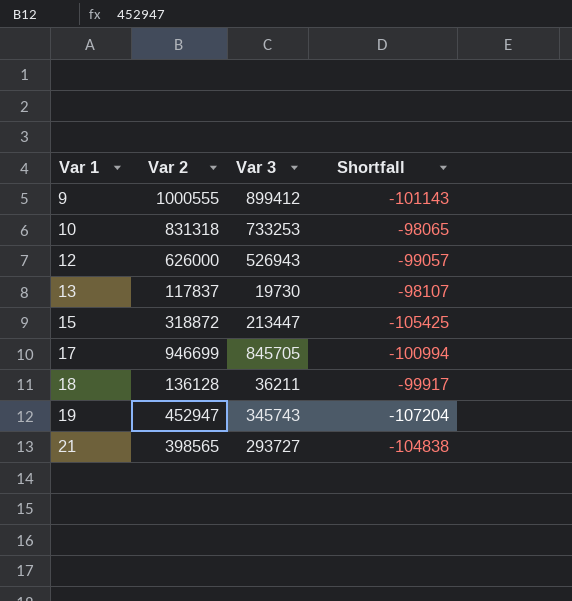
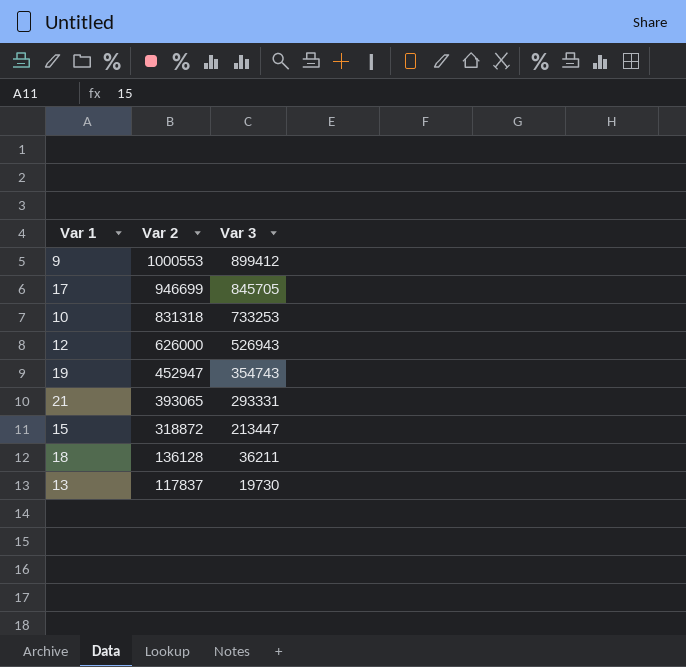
row order: Var 1 ascending -> Var 2 descending
column Shortfall | formula: [Var 3] - [Var 2] -> none
9 | Var 2: 1000555 -> 1000553
19 | Var 3: 345743 -> 354743
21 | Var 2: 398565 -> 393065
21 | Var 3: 293727 -> 293331

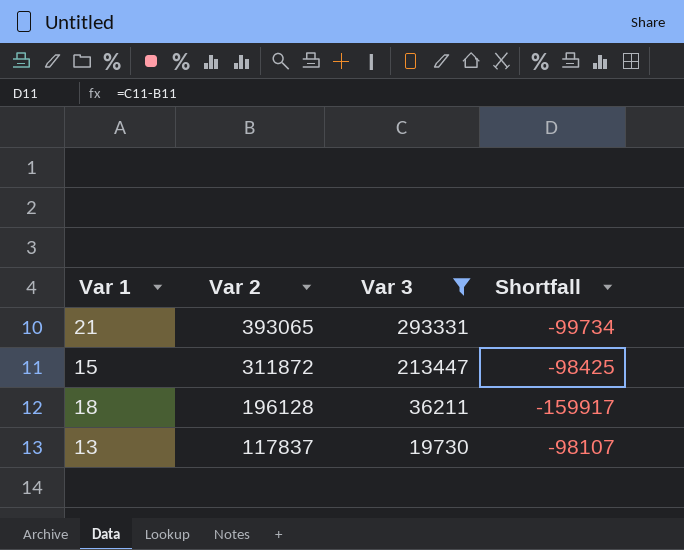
filter: none -> Var 3 <= 293331
column Shortfall | formula: none -> [Var 3] - [Var 2]
15 | Var 2: 318872 -> 311872
18 | Var 2: 136128 -> 196128

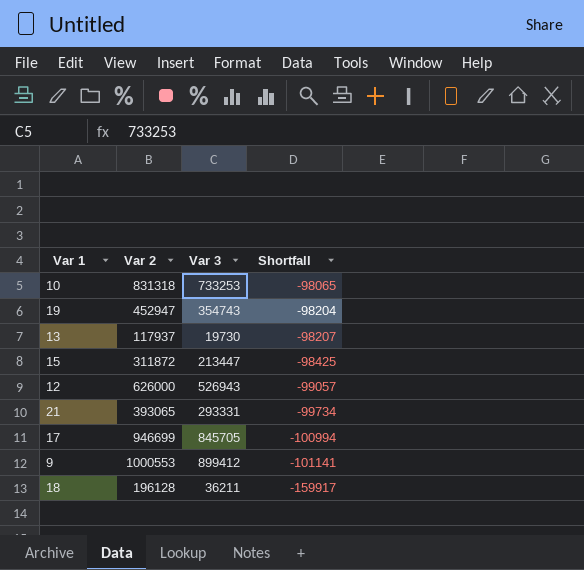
filter: Var 3 <= 293331 -> none
row order: Var 2 descending -> Shortfall descending
13 | Var 2: 117837 -> 117937
13 | Shortfall: -98107 -> -98207

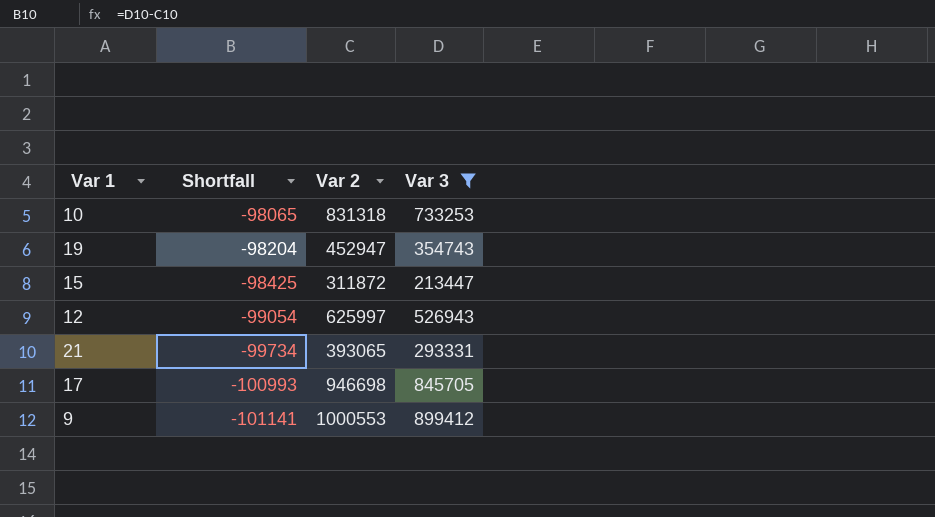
filter: none -> Var 3 >= 213447
column Shortfall | position: 4 -> 2
12 | Shortfall: -99057 -> -99054
12 | Var 2: 626000 -> 625997
17 | Shortfall: -100994 -> -100993
17 | Var 2: 946699 -> 946698

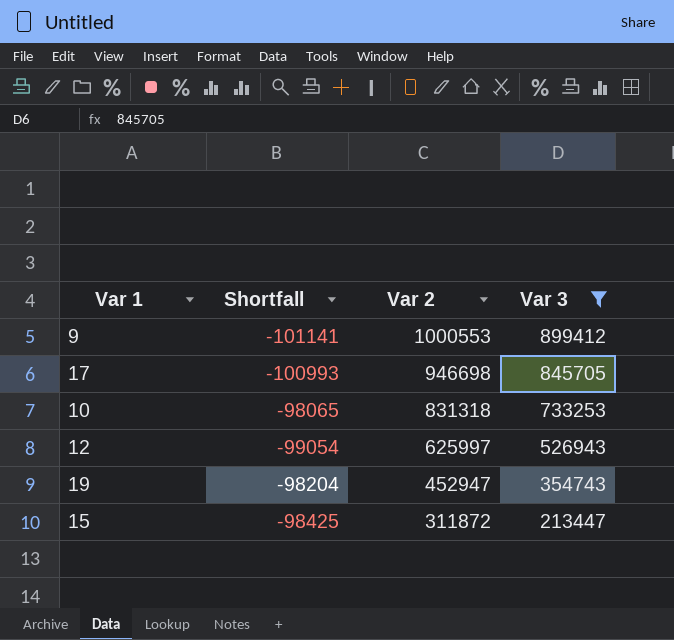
row order: Shortfall descending -> Var 2 descending
row 21: -99734 | 393065 | 293331 -> none

